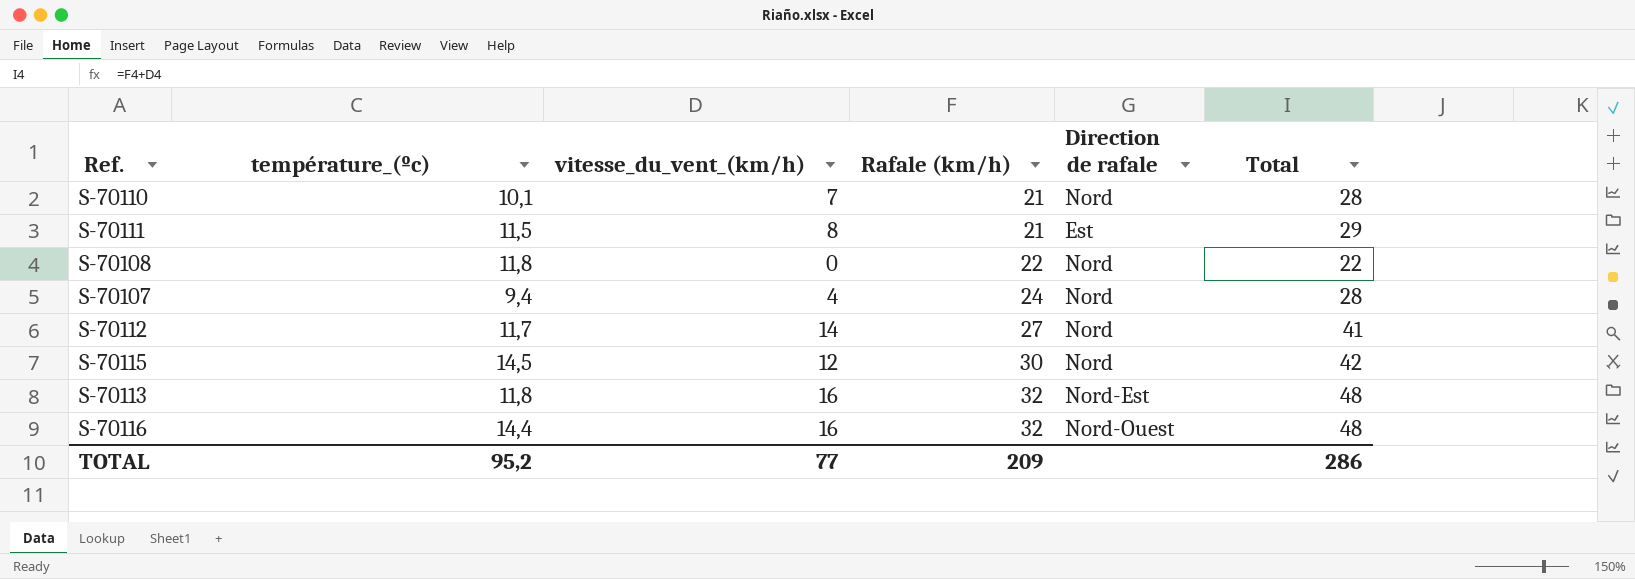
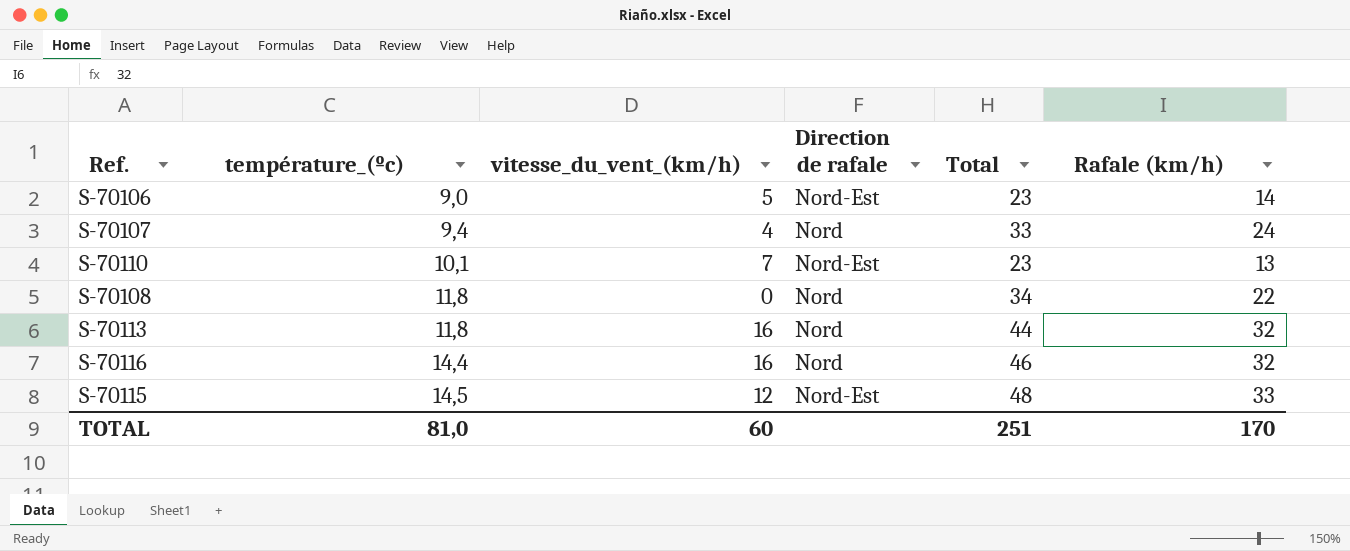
row order: Rafale (km/h) ascending -> température_(ºc) ascending
column Total | formula: [vitesse_du_vent_(km/h)] + [Rafale (km/h)] -> [température_(ºc)] + [Rafale (km/h)]
column Rafale (km/h) | position: 4 -> 6
row S-70111: 11,5 | 8 | 21 | Est | 29 -> none
row S-70112: 11,7 | 14 | 27 | Nord | 41 -> none
row S-70106: none -> 9,0 | 5 | Nord-Est | 23 | 14
S-70110 | Direction de rafale: Nord -> Nord-Est
S-70110 | Rafale (km/h): 21 -> 13
S-70113 | Direction de rafale: Nord-Est -> Nord
S-70116 | Direction de rafale: Nord-Ouest -> Nord
S-70115 | Direction de rafale: Nord -> Nord-Est
S-70115 | Rafale (km/h): 30 -> 33
TOTAL | température_(ºc): 95,2 -> 81,0
TOTAL | vitesse_du_vent_(km/h): 77 -> 60
TOTAL | Total: 286 -> 251
TOTAL | Rafale (km/h): 209 -> 170

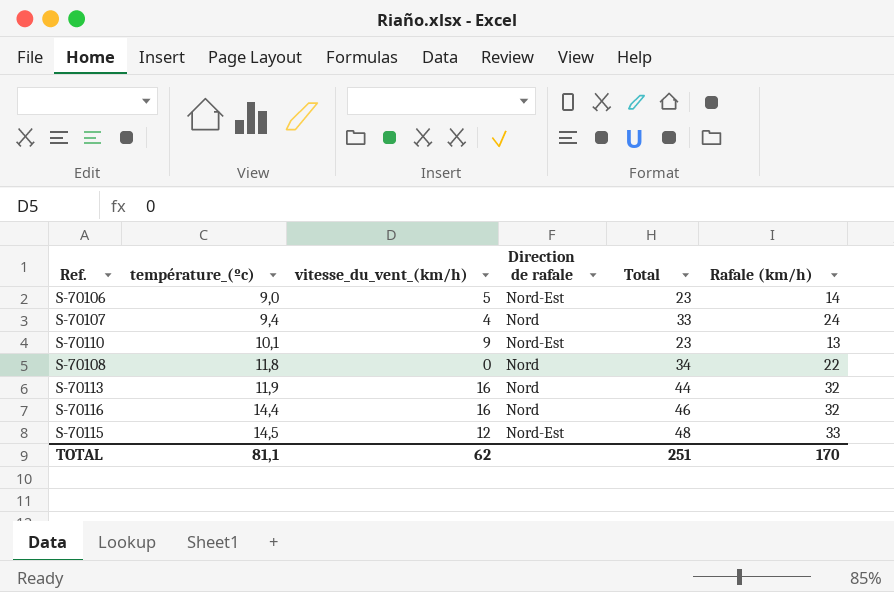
S-70110 | vitesse_du_vent_(km/h): 7 -> 9
S-70113 | température_(ºc): 11,8 -> 11,9
TOTAL | température_(ºc): 81,0 -> 81,1
TOTAL | vitesse_du_vent_(km/h): 60 -> 62

